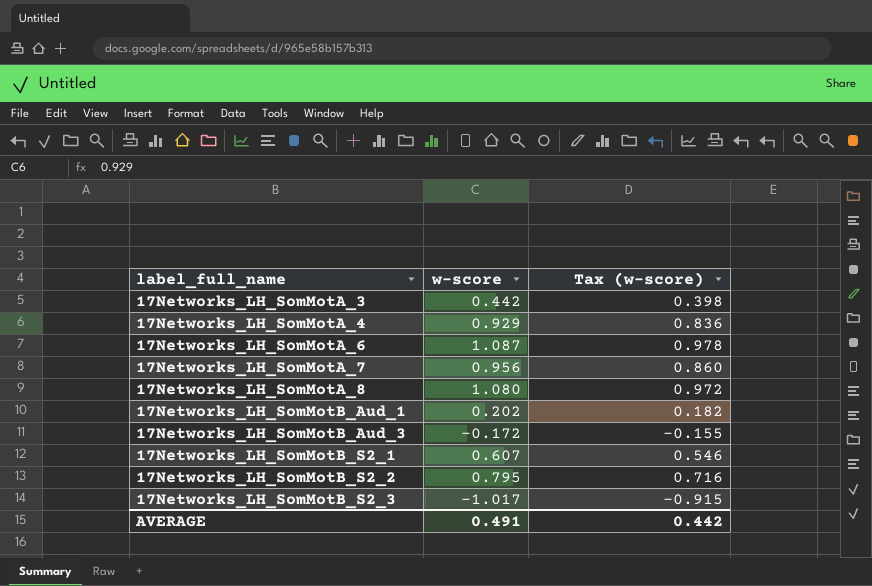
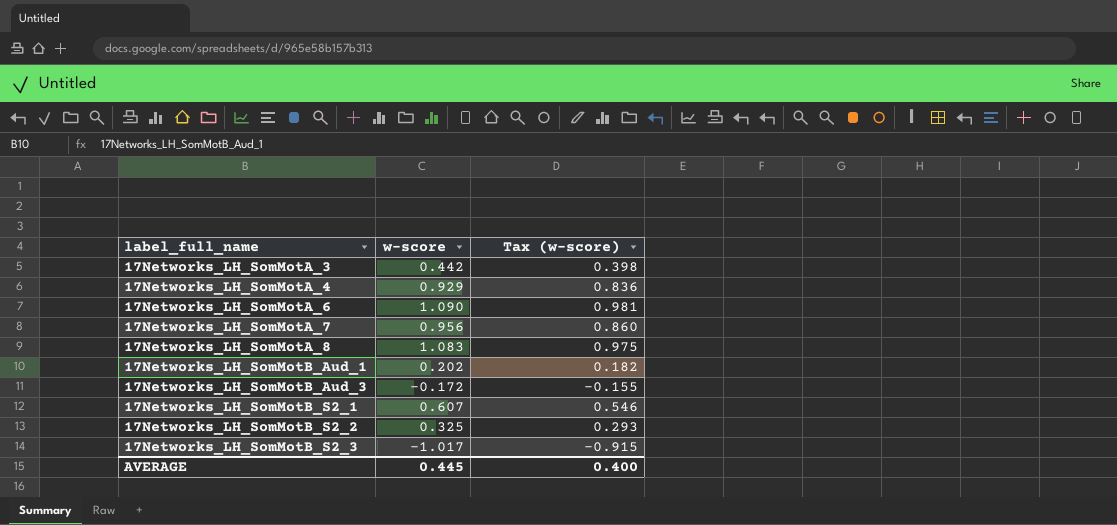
17Networks_LH_SomMotA_6 | w-score: 1.087 -> 1.090
17Networks_LH_SomMotA_6 | Tax (w-score): 0.978 -> 0.981
17Networks_LH_SomMotA_8 | w-score: 1.080 -> 1.083
17Networks_LH_SomMotA_8 | Tax (w-score): 0.972 -> 0.975
17Networks_LH_SomMotB_S2_2 | w-score: 0.795 -> 0.325
17Networks_LH_SomMotB_S2_2 | Tax (w-score): 0.716 -> 0.293
AVERAGE | w-score: 0.491 -> 0.445
AVERAGE | Tax (w-score): 0.442 -> 0.400

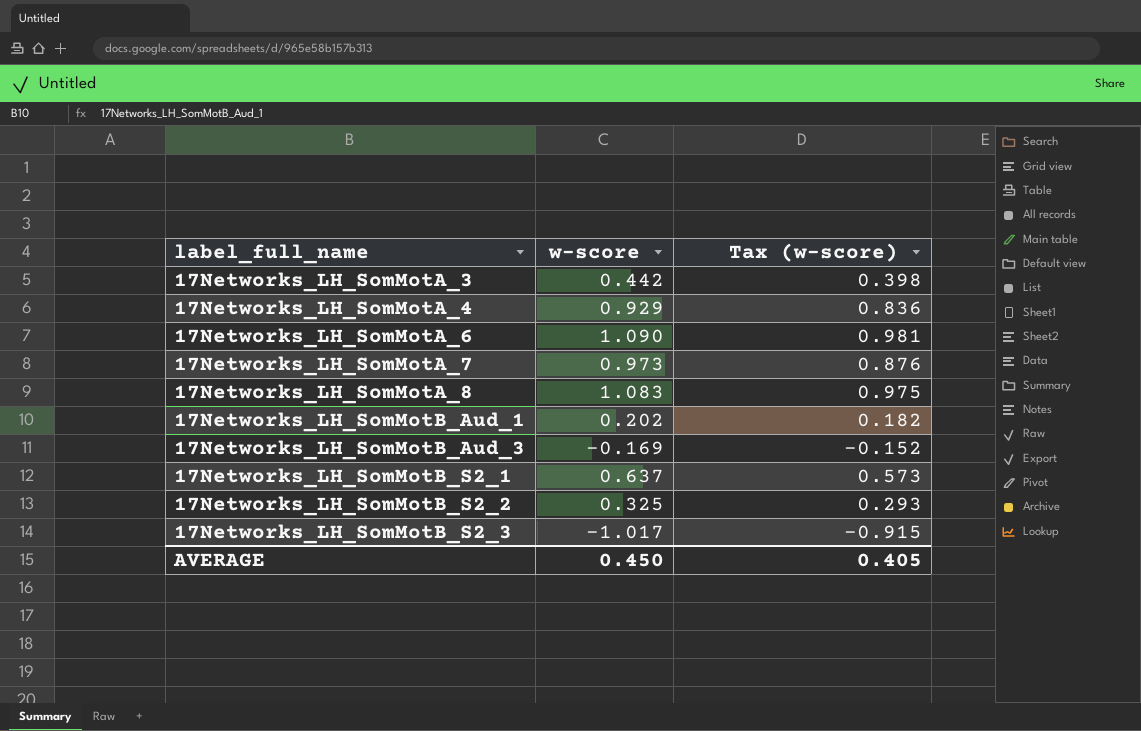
17Networks_LH_SomMotA_7 | w-score: 0.956 -> 0.973
17Networks_LH_SomMotA_7 | Tax (w-score): 0.860 -> 0.876
17Networks_LH_SomMotB_Aud_3 | w-score: -0.172 -> -0.169
17Networks_LH_SomMotB_Aud_3 | Tax (w-score): -0.155 -> -0.152
17Networks_LH_SomMotB_S2_1 | w-score: 0.607 -> 0.637
17Networks_LH_SomMotB_S2_1 | Tax (w-score): 0.546 -> 0.573
AVERAGE | w-score: 0.445 -> 0.450
AVERAGE | Tax (w-score): 0.400 -> 0.405

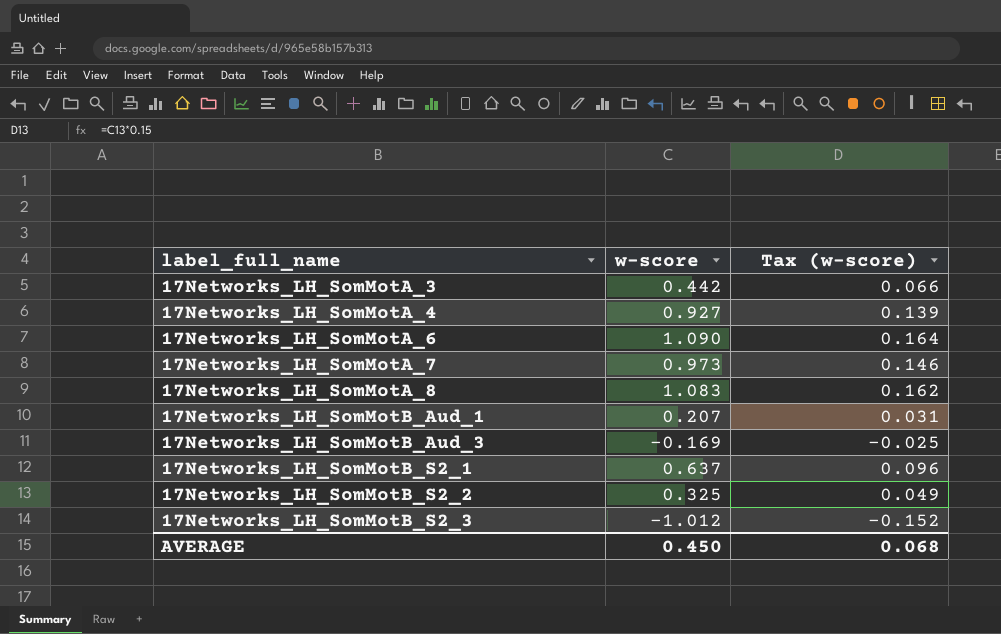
column Tax (w-score) | formula: [w-score] * 0.9 -> [w-score] * 0.15
17Networks_LH_SomMotA_4 | w-score: 0.929 -> 0.927
17Networks_LH_SomMotB_Aud_1 | w-score: 0.202 -> 0.207
17Networks_LH_SomMotB_S2_3 | w-score: -1.017 -> -1.012
AVERAGE | Tax (w-score): 0.405 -> 0.068

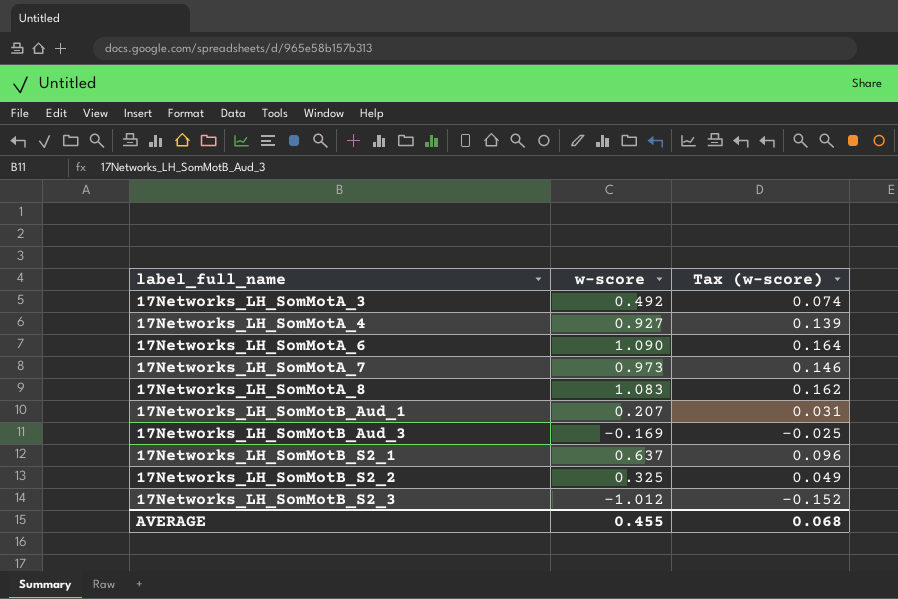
17Networks_LH_SomMotA_3 | w-score: 0.442 -> 0.492
17Networks_LH_SomMotA_3 | Tax (w-score): 0.066 -> 0.074
AVERAGE | w-score: 0.450 -> 0.455

